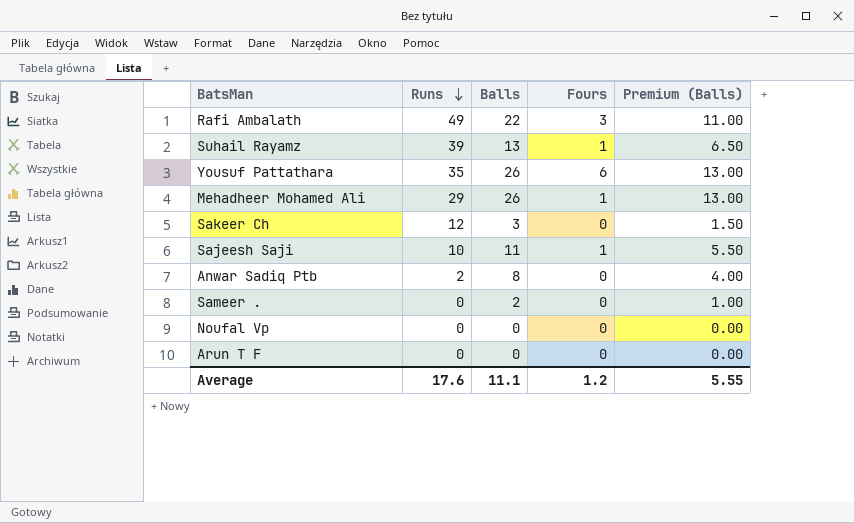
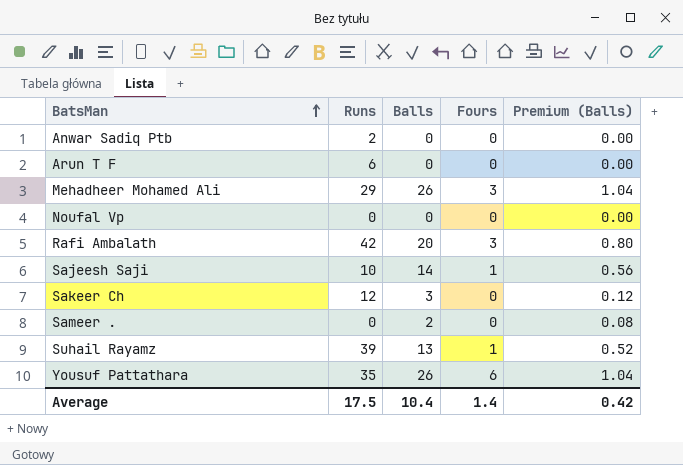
row order: Runs descending -> BatsMan ascending
column Premium (Balls) | formula: [Balls] * 0.5 -> [Balls] * 0.04
Anwar Sadiq Ptb | Balls: 8 -> 0
Arun T F | Runs: 0 -> 6
Mehadheer Mohamed Ali | Fours: 1 -> 3
Rafi Ambalath | Runs: 49 -> 42
Rafi Ambalath | Balls: 22 -> 20
Sajeesh Saji | Balls: 11 -> 14
Average | Runs: 17.6 -> 17.5
Average | Balls: 11.1 -> 10.4
Average | Fours: 1.2 -> 1.4
Average | Premium (Balls): 5.55 -> 0.42

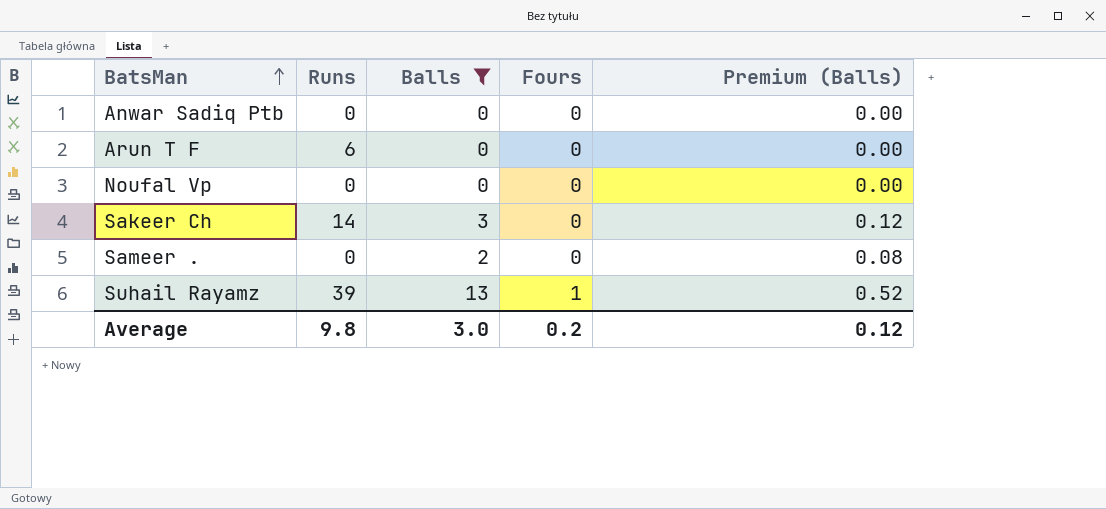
filter: none -> Balls <= 13
Anwar Sadiq Ptb | Runs: 2 -> 0
Sakeer Ch | Runs: 12 -> 14
Average | Runs: 17.5 -> 9.8
Average | Balls: 10.4 -> 3.0
Average | Fours: 1.4 -> 0.2
Average | Premium (Balls): 0.42 -> 0.12

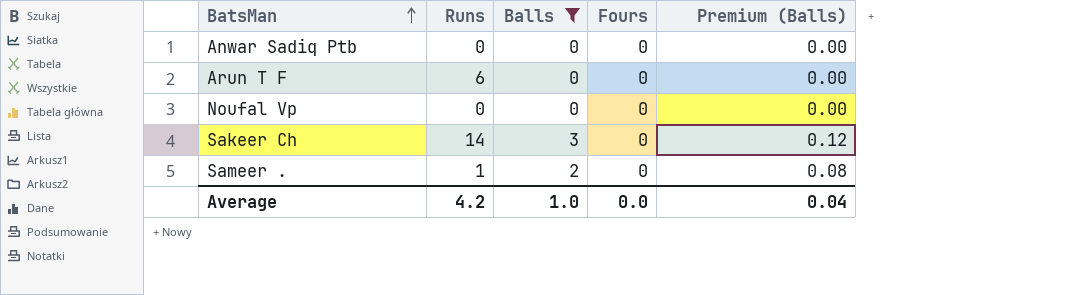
row Suhail Rayamz: 39 | 13 | 1 | 0.52 -> none
Sameer . | Runs: 0 -> 1
Average | Runs: 9.8 -> 4.2
Average | Balls: 3.0 -> 1.0
Average | Fours: 0.2 -> 0.0
Average | Premium (Balls): 0.12 -> 0.04

